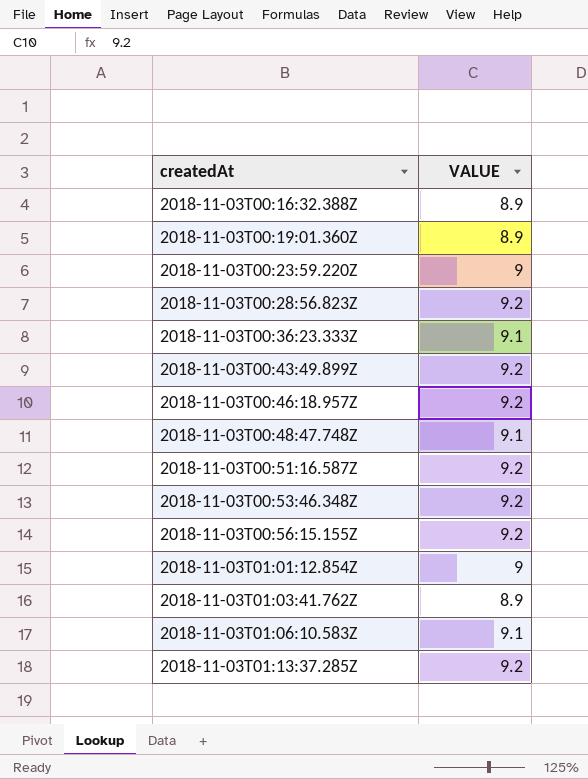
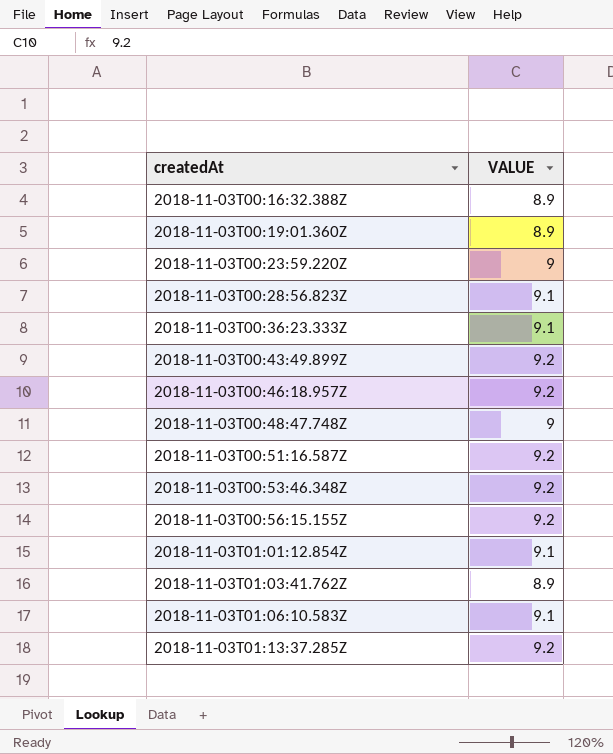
2018-11-03T00:28:56.823Z | VALUE: 9.2 -> 9.1
2018-11-03T00:48:47.748Z | VALUE: 9.1 -> 9
2018-11-03T01:01:12.854Z | VALUE: 9 -> 9.1

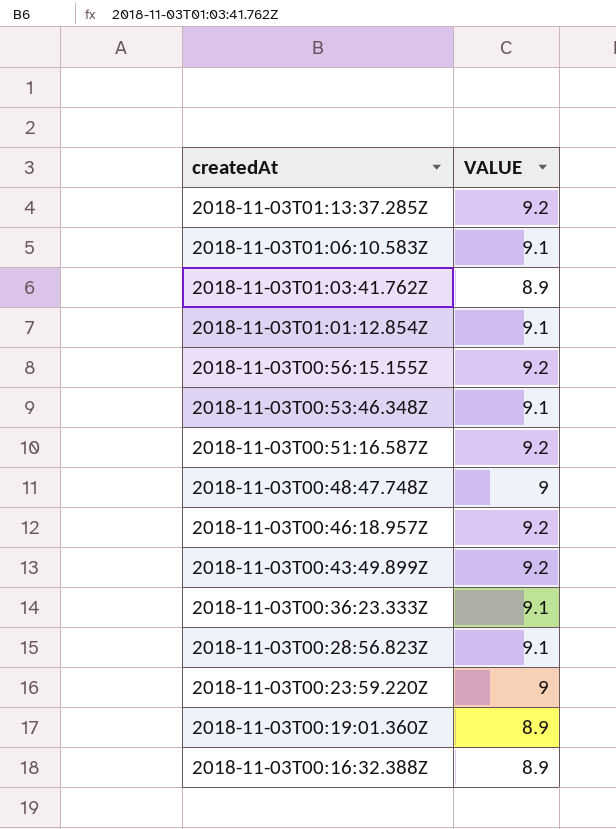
row order: createdAt ascending -> createdAt descending
2018-11-03T00:53:46.348Z | VALUE: 9.2 -> 9.1

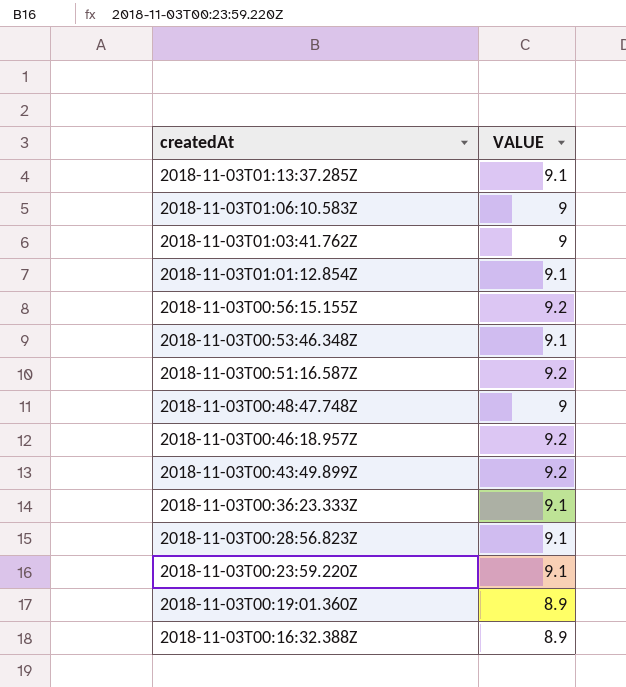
2018-11-03T01:13:37.285Z | VALUE: 9.2 -> 9.1
2018-11-03T01:06:10.583Z | VALUE: 9.1 -> 9
2018-11-03T01:03:41.762Z | VALUE: 8.9 -> 9
2018-11-03T00:23:59.220Z | VALUE: 9 -> 9.1

